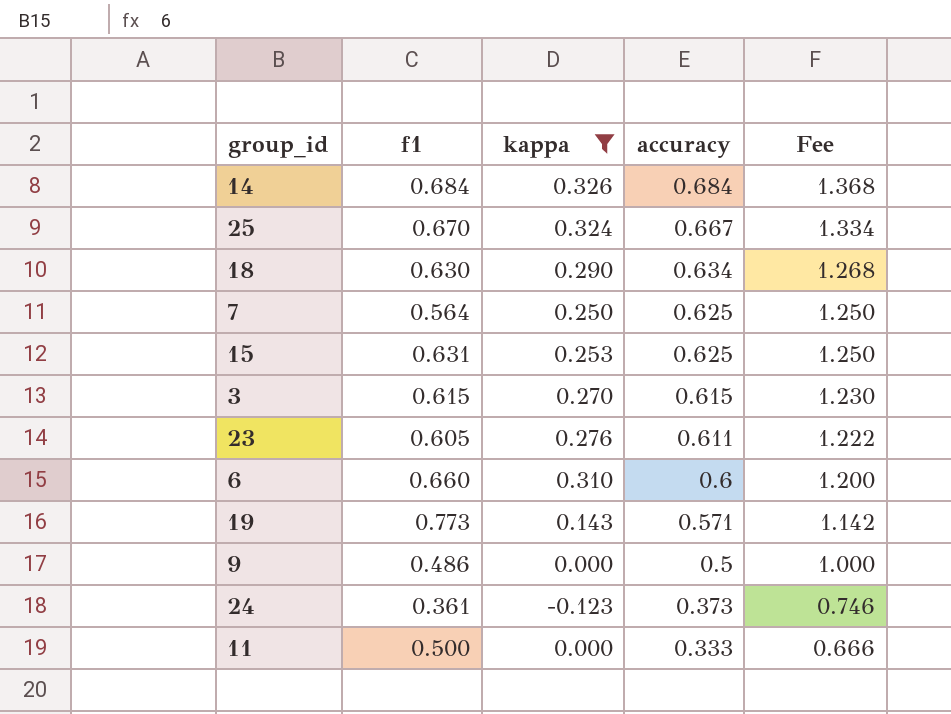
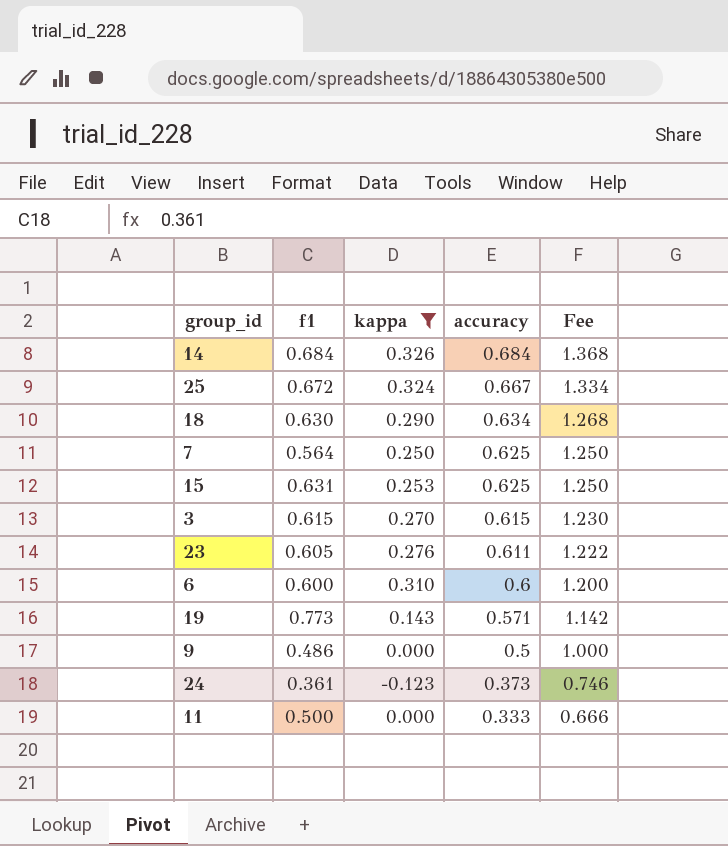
25 | f1: 0.670 -> 0.672
6 | f1: 0.660 -> 0.600

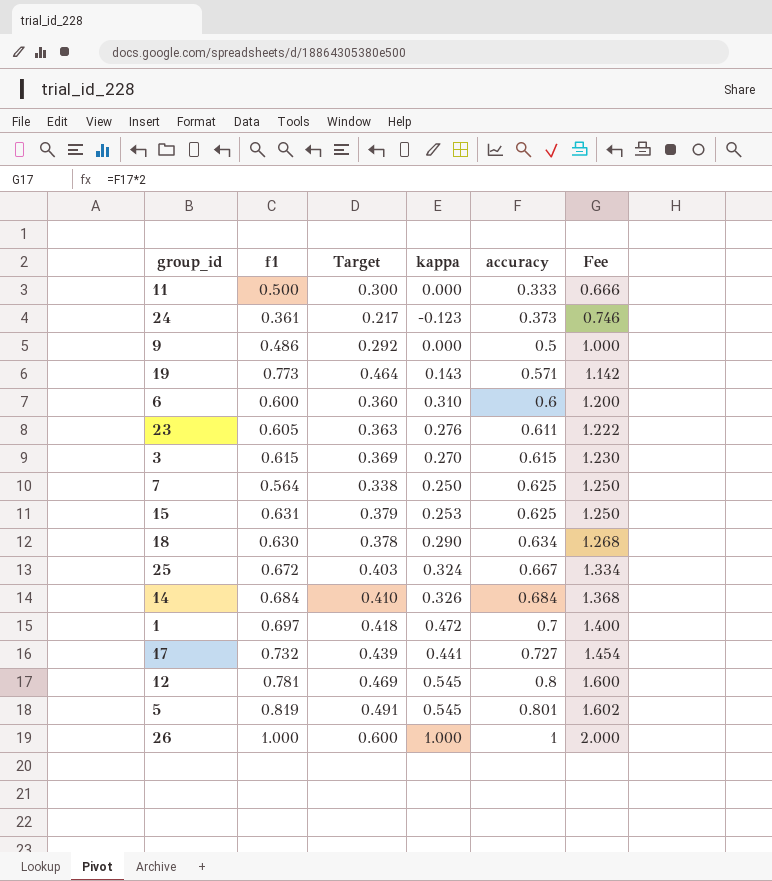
filter: kappa <= 0.326 -> none
row order: accuracy descending -> accuracy ascending
column Target | formula: none -> [f1] * 0.6

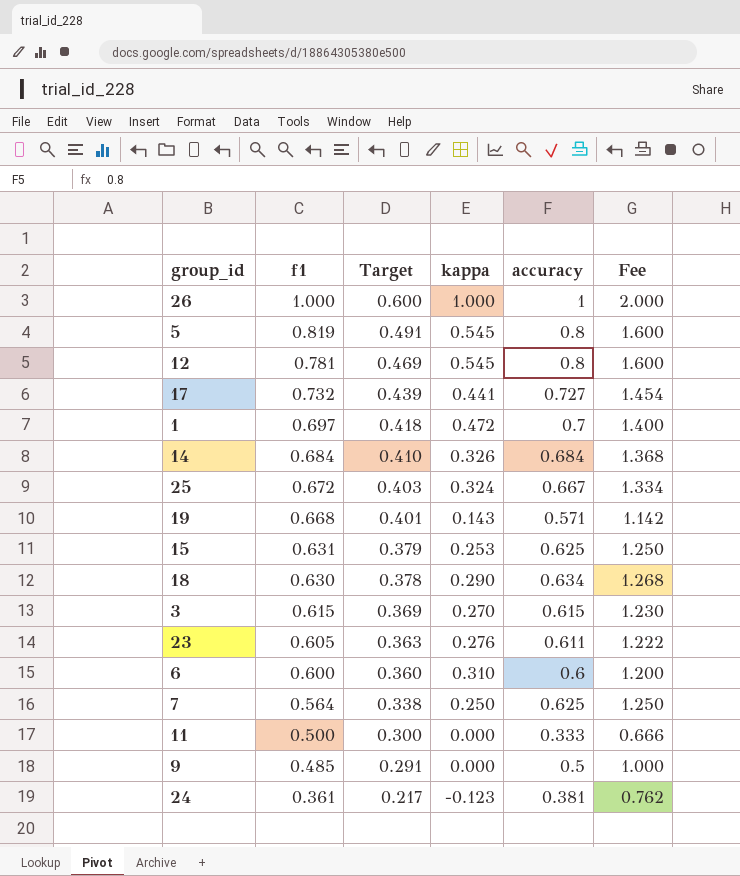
row order: accuracy ascending -> f1 descending
5 | accuracy: 0.801 -> 0.8
5 | Fee: 1.602 -> 1.600
19 | f1: 0.773 -> 0.668
19 | Target: 0.464 -> 0.401
9 | f1: 0.486 -> 0.485
9 | Target: 0.292 -> 0.291
24 | accuracy: 0.373 -> 0.381
24 | Fee: 0.746 -> 0.762

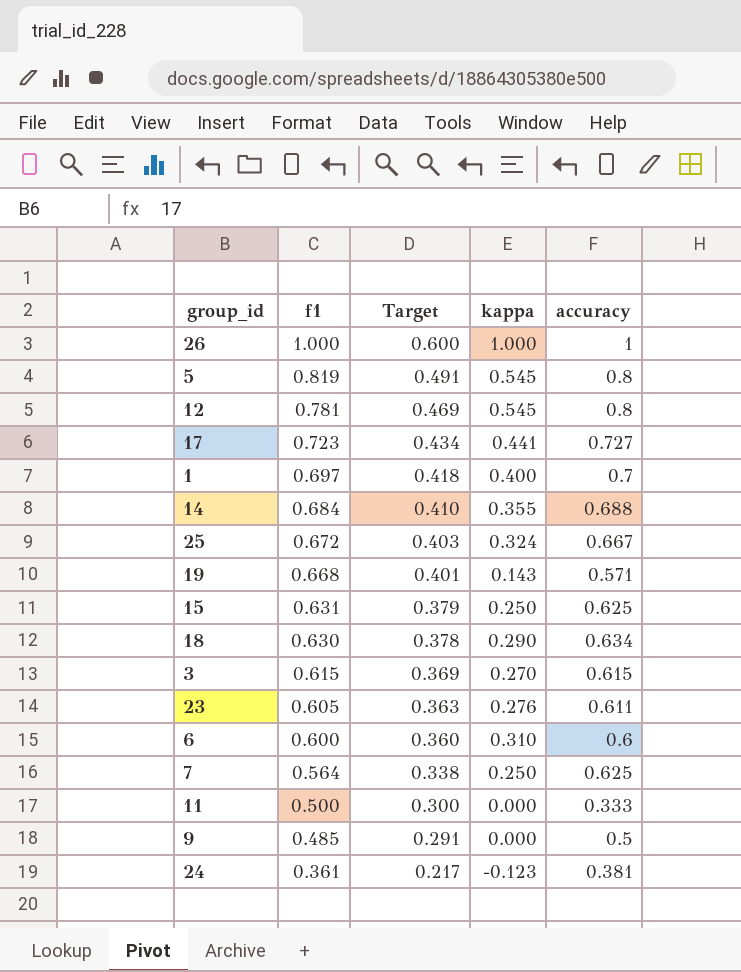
column Fee | formula: [accuracy] * 2 -> none
17 | f1: 0.732 -> 0.723
17 | Target: 0.439 -> 0.434
1 | kappa: 0.472 -> 0.400
14 | kappa: 0.326 -> 0.355
14 | accuracy: 0.684 -> 0.688
15 | kappa: 0.253 -> 0.250

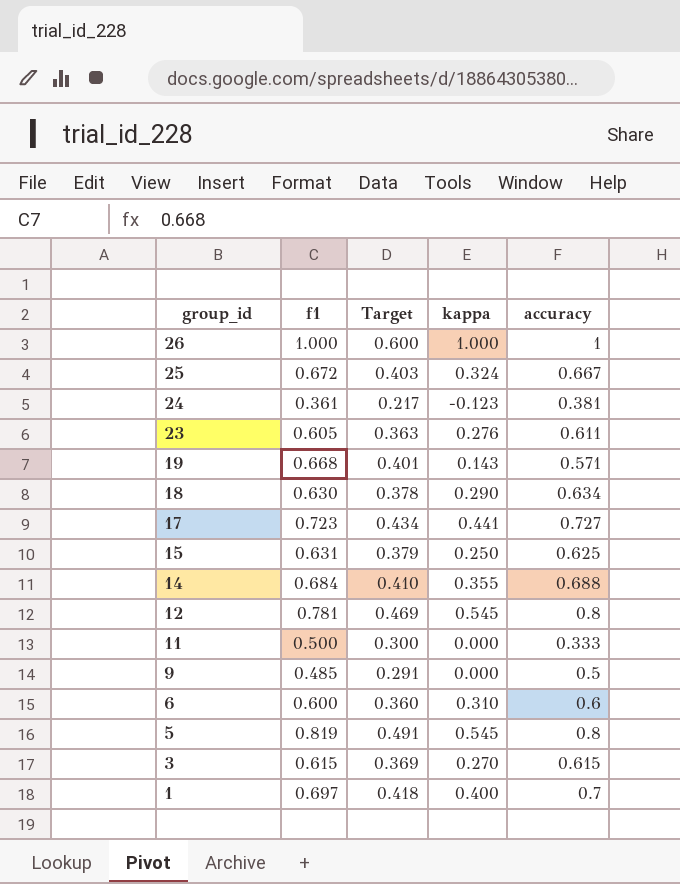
row order: f1 descending -> group_id descending
row 7: 0.564 | 0.338 | 0.250 | 0.625 -> none

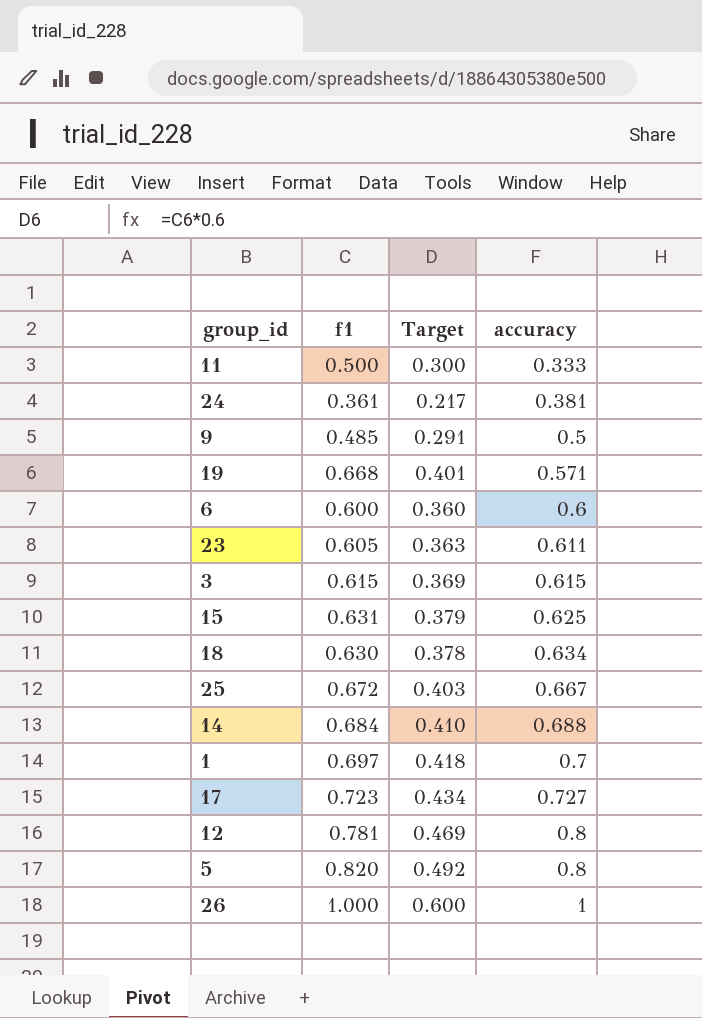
row order: group_id descending -> accuracy ascending
column kappa | position: 4 -> none
5 | f1: 0.819 -> 0.820
5 | Target: 0.491 -> 0.492

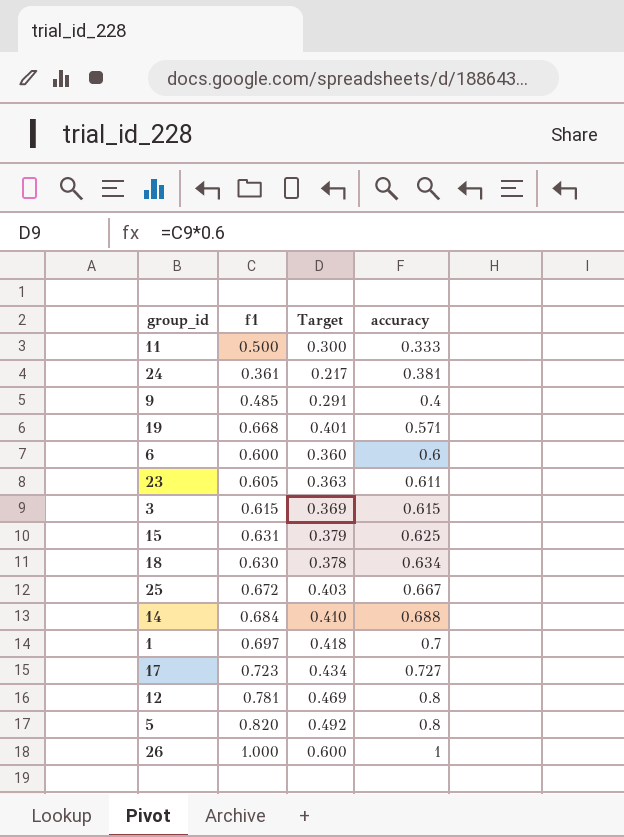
9 | accuracy: 0.5 -> 0.4

